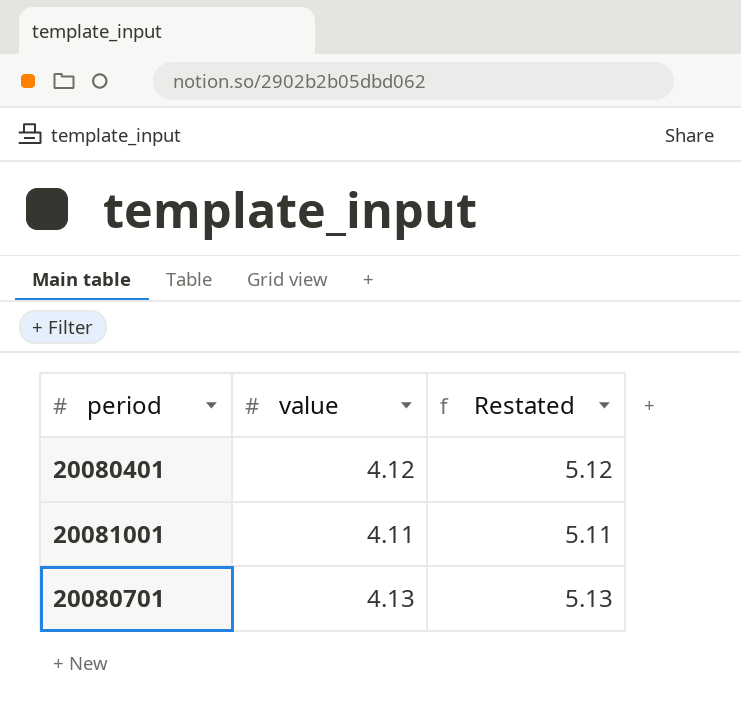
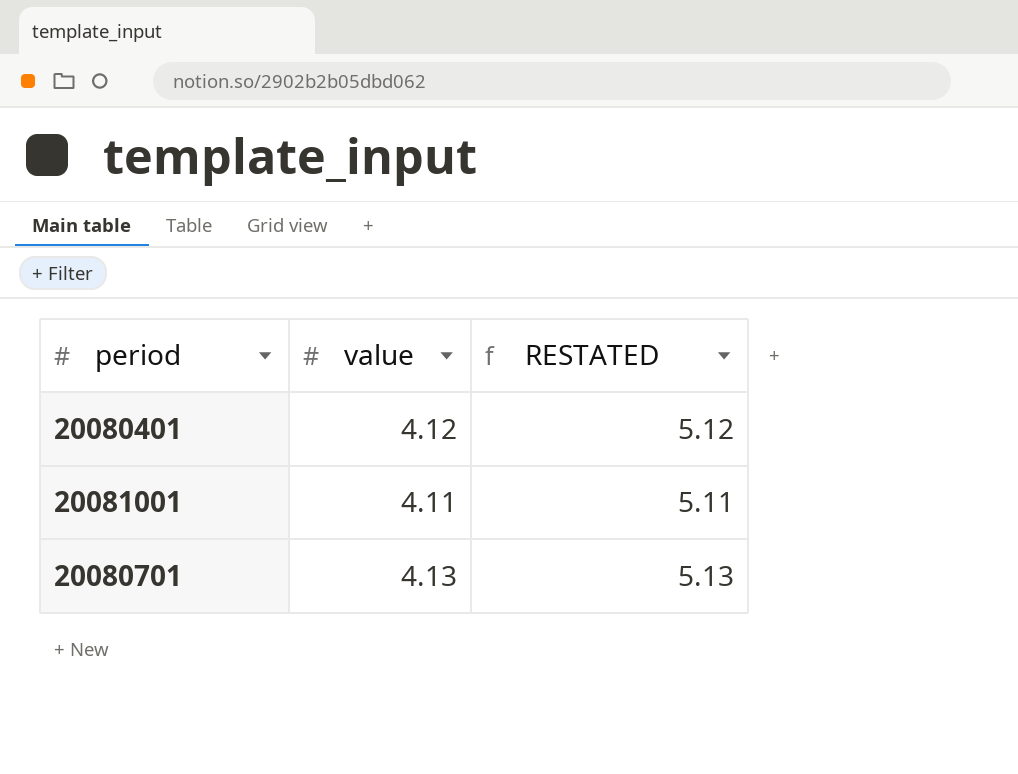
column name: Restated -> RESTATED

